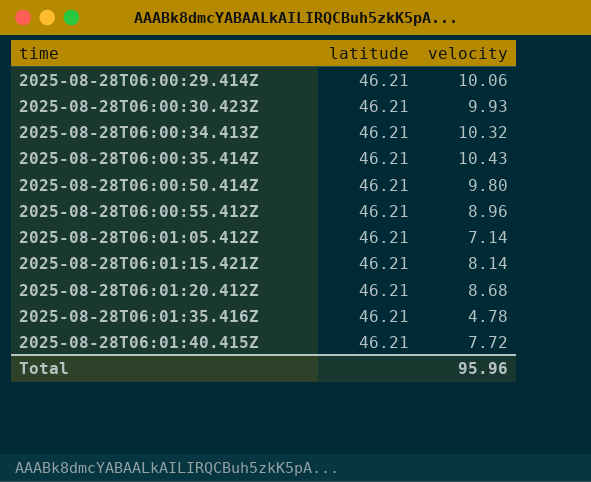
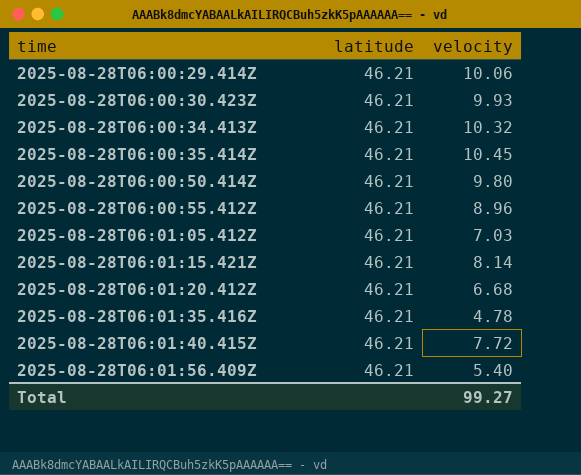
2025-08-28T06:00:35.414Z | velocity: 10.43 -> 10.45
2025-08-28T06:01:05.412Z | velocity: 7.14 -> 7.03
2025-08-28T06:01:20.412Z | velocity: 8.68 -> 6.68
row 2025-08-28T06:01:56.409Z: none -> 46.21 | 5.40
Total | velocity: 95.96 -> 99.27

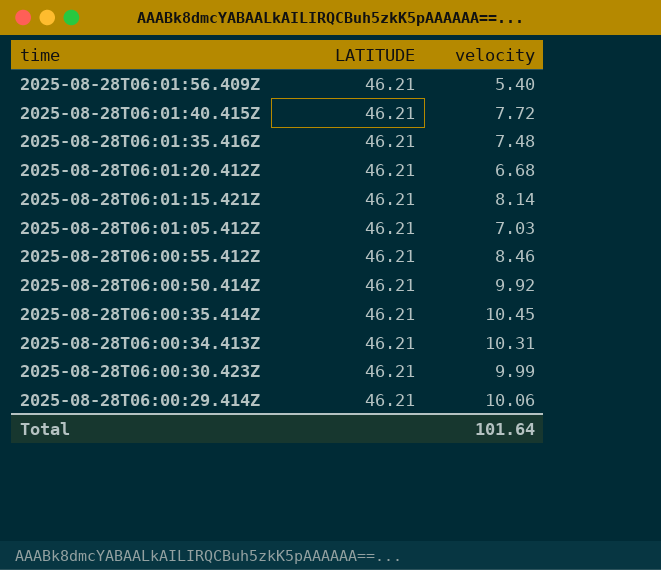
row order: time ascending -> time descending
column name: latitude -> LATITUDE
2025-08-28T06:01:35.416Z | velocity: 4.78 -> 7.48
2025-08-28T06:00:55.412Z | velocity: 8.96 -> 8.46
2025-08-28T06:00:50.414Z | velocity: 9.80 -> 9.92
2025-08-28T06:00:34.413Z | velocity: 10.32 -> 10.31
2025-08-28T06:00:30.423Z | velocity: 9.93 -> 9.99
Total | velocity: 99.27 -> 101.64

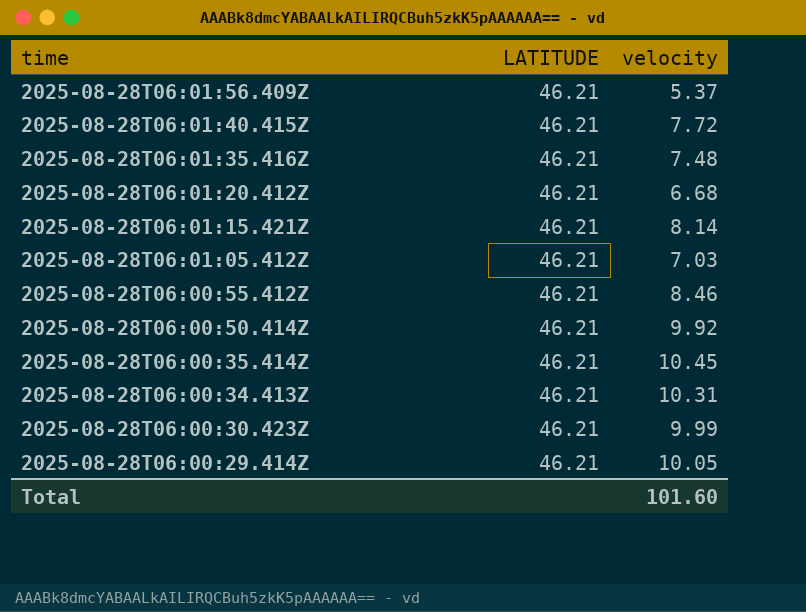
2025-08-28T06:01:56.409Z | velocity: 5.40 -> 5.37
2025-08-28T06:00:29.414Z | velocity: 10.06 -> 10.05
Total | velocity: 101.64 -> 101.60

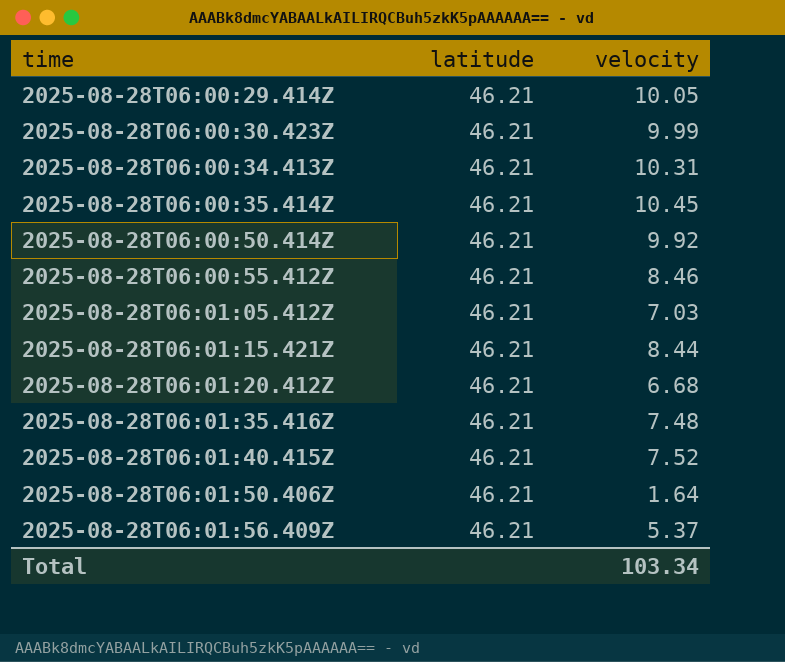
row order: time descending -> time ascending
column name: LATITUDE -> latitude
2025-08-28T06:01:15.421Z | velocity: 8.14 -> 8.44
2025-08-28T06:01:40.415Z | velocity: 7.72 -> 7.52
row 2025-08-28T06:01:50.406Z: none -> 46.21 | 1.64
Total | velocity: 101.60 -> 103.34

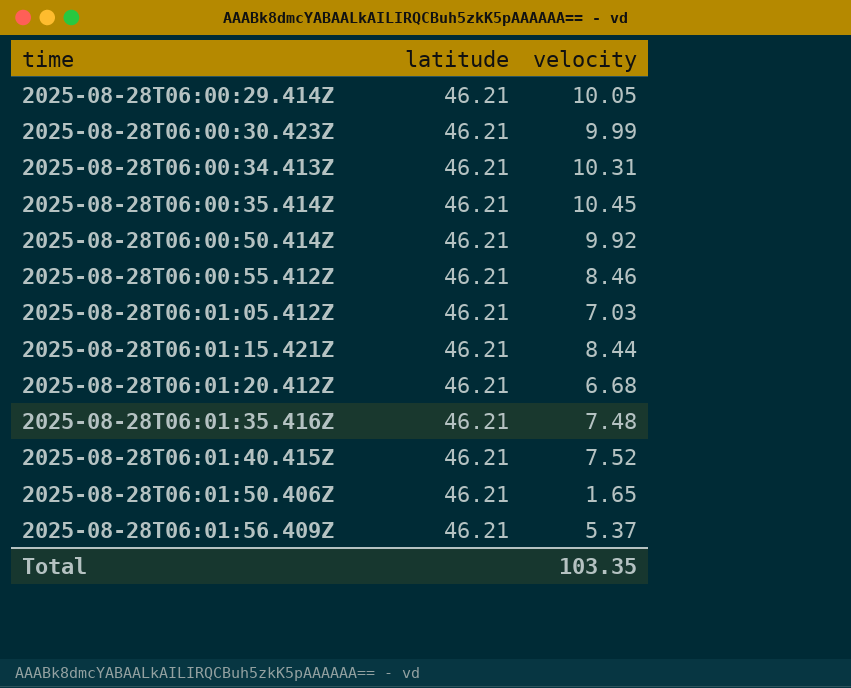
2025-08-28T06:01:50.406Z | velocity: 1.64 -> 1.65
Total | velocity: 103.34 -> 103.35

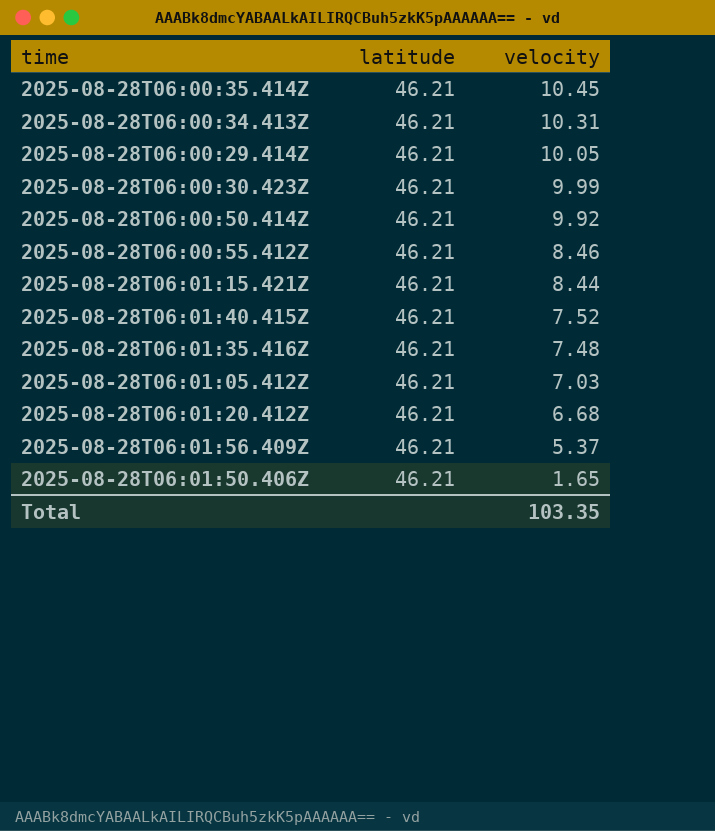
row order: time ascending -> velocity descending

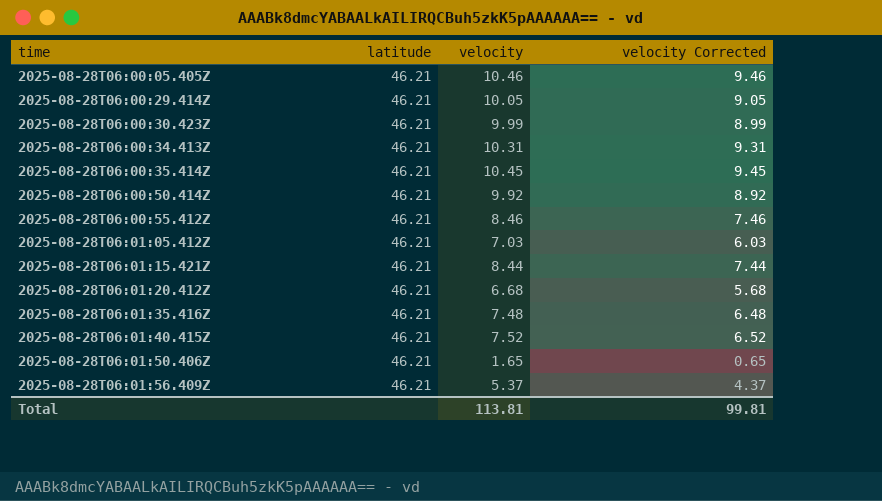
row order: velocity descending -> time ascending
column velocity Corrected | formula: none -> [velocity] - 1
row 2025-08-28T06:00:05.405Z: none -> 46.21 | 10.46 | 9.46
Total | velocity: 103.35 -> 113.81

